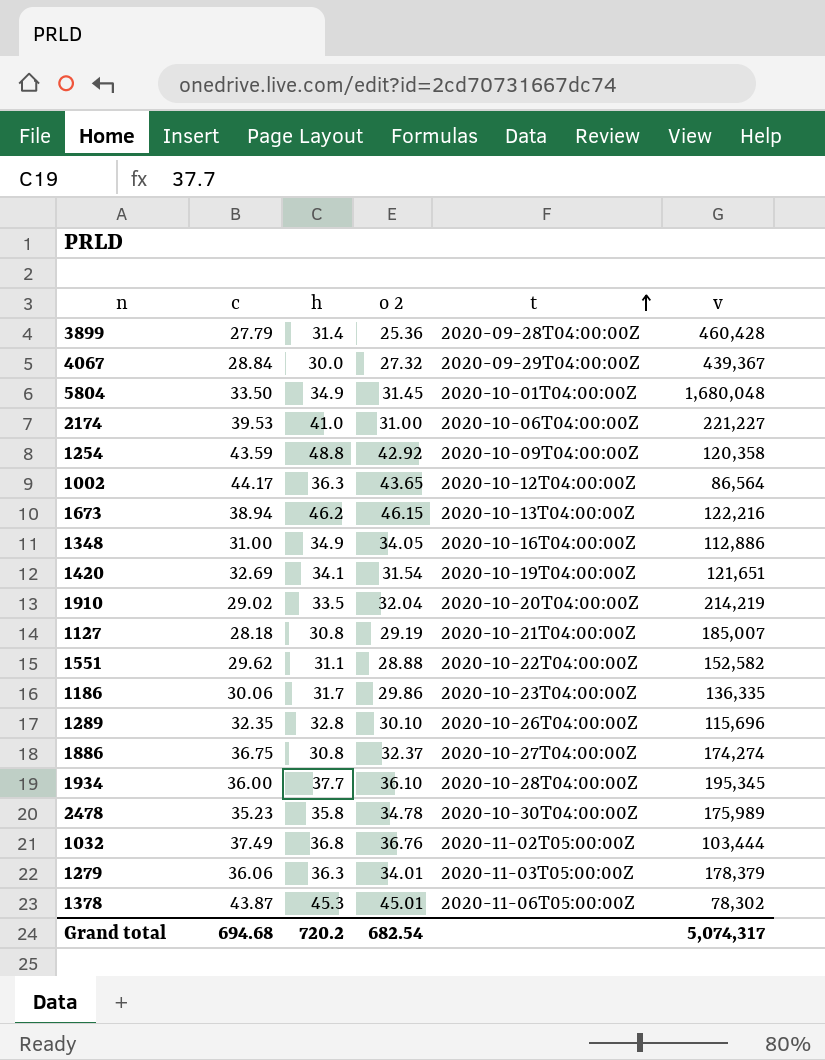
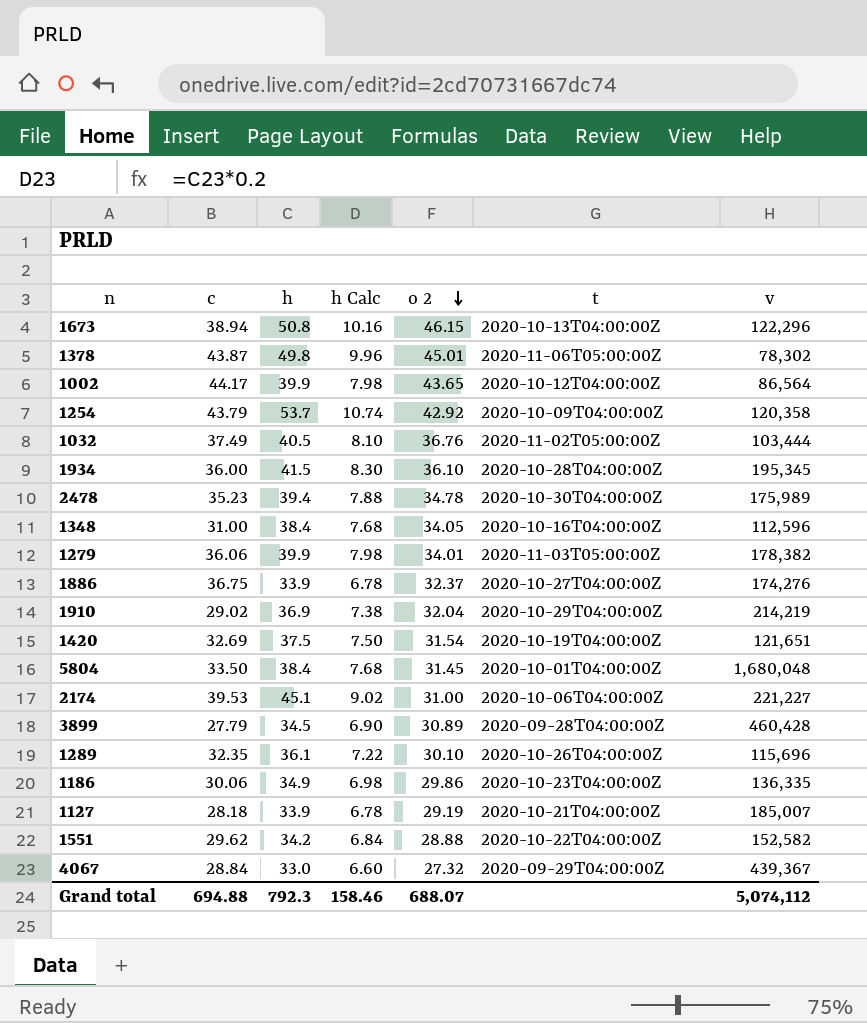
row order: t ascending -> o 2 descending
column h Calc | formula: none -> [h] * 0.2
1673 | h: 46.2 -> 50.8
1673 | v: 122,216 -> 122,296
1378 | h: 45.3 -> 49.8
1002 | h: 36.3 -> 39.9
1254 | c: 43.59 -> 43.79
1254 | h: 48.8 -> 53.7
1032 | h: 36.8 -> 40.5
1934 | h: 37.7 -> 41.5
2478 | h: 35.8 -> 39.4
1348 | h: 34.9 -> 38.4
1348 | v: 112,886 -> 112,596
1279 | h: 36.3 -> 39.9
1279 | v: 178,379 -> 178,382
1886 | h: 30.8 -> 33.9
1886 | v: 174,274 -> 174,276
1910 | h: 33.5 -> 36.9
1910 | t: 2020-10-20T04:00:00Z -> 2020-10-29T04:00:00Z
1420 | h: 34.1 -> 37.5
5804 | h: 34.9 -> 38.4
2174 | h: 41.0 -> 45.1
3899 | h: 31.4 -> 34.5
3899 | o 2: 25.36 -> 30.89
1289 | h: 32.8 -> 36.1
1186 | h: 31.7 -> 34.9
1127 | h: 30.8 -> 33.9
1551 | h: 31.1 -> 34.2
4067 | h: 30.0 -> 33.0
Grand total | c: 694.68 -> 694.88
Grand total | h: 720.2 -> 792.3
Grand total | o 2: 682.54 -> 688.07
Grand total | v: 5,074,317 -> 5,074,112

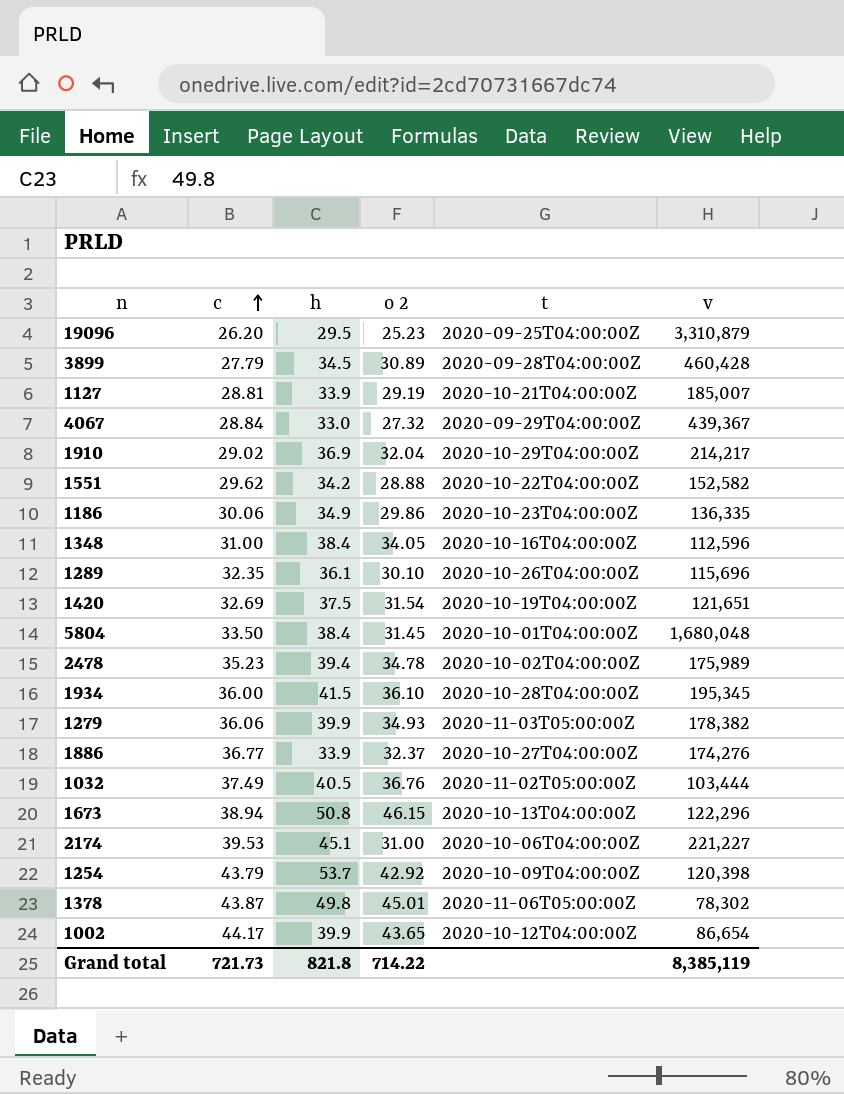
row order: o 2 descending -> c ascending
column h Calc | formula: [h] * 0.2 -> none
row 19096: none -> 26.20 | 29.5 | 25.23 | 2020-09-25T04:00:00Z | 3,310,879
1127 | c: 28.18 -> 28.81
1910 | v: 214,219 -> 214,217
2478 | t: 2020-10-30T04:00:00Z -> 2020-10-02T04:00:00Z
1279 | o 2: 34.01 -> 34.93
1886 | c: 36.75 -> 36.77
1254 | v: 120,358 -> 120,398
1002 | v: 86,564 -> 86,654
Grand total | c: 694.88 -> 721.73
Grand total | h: 792.3 -> 821.8
Grand total | o 2: 688.07 -> 714.22
Grand total | v: 5,074,112 -> 8,385,119

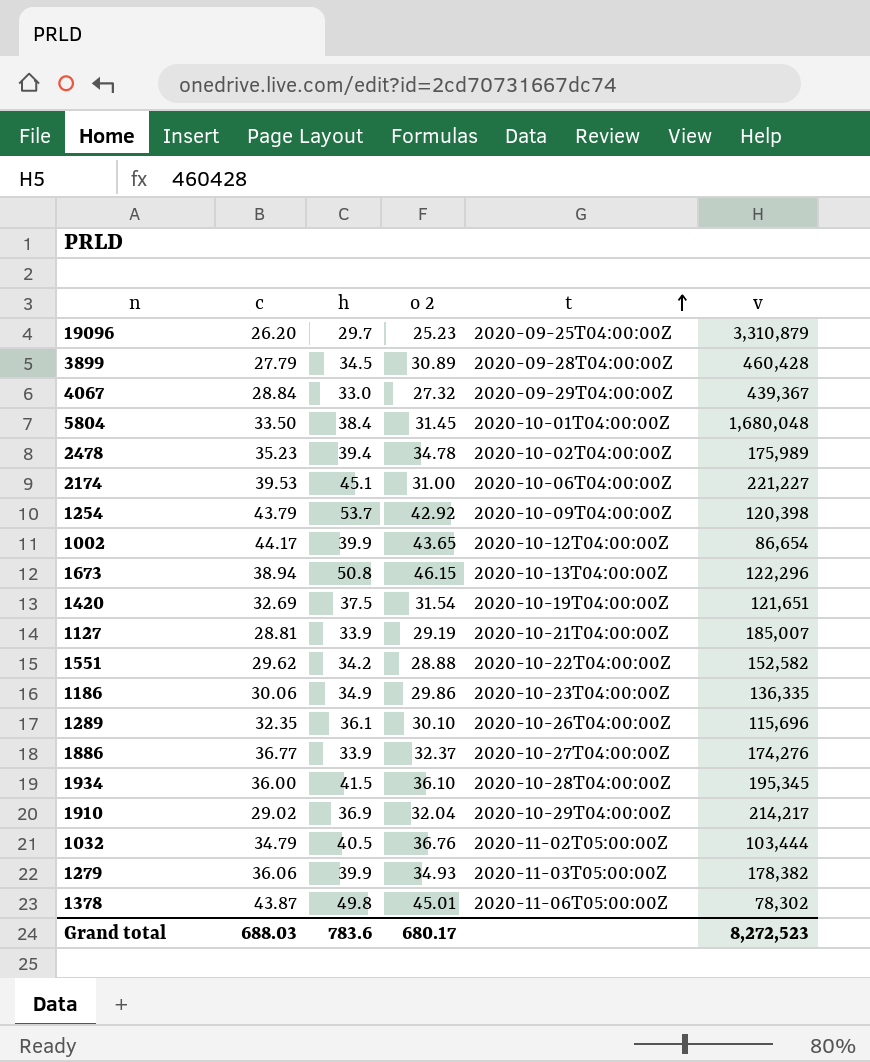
row order: c ascending -> t ascending
row 1348: 31.00 | 38.4 | 34.05 | 2020-10-16T04:00:00Z | 112,596 -> none
19096 | h: 29.5 -> 29.7
1032 | c: 37.49 -> 34.79
Grand total | c: 721.73 -> 688.03
Grand total | h: 821.8 -> 783.6
Grand total | o 2: 714.22 -> 680.17
Grand total | v: 8,385,119 -> 8,272,523

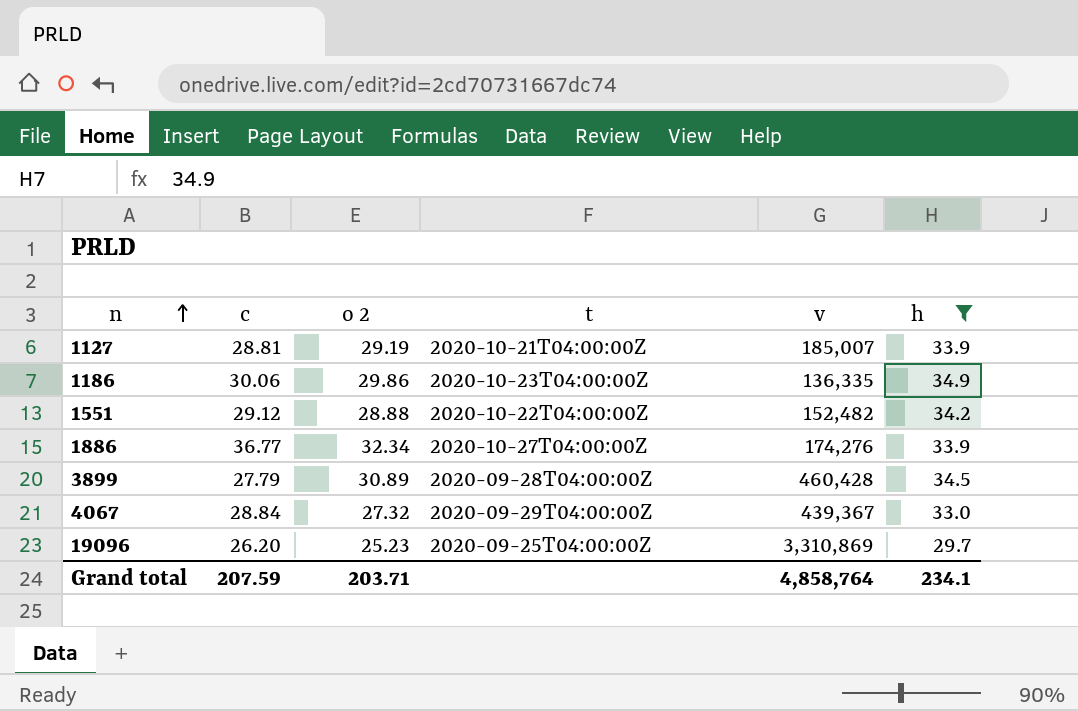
filter: none -> h <= 34.9
row order: t ascending -> n ascending
column h | position: 3 -> 6
1551 | c: 29.62 -> 29.12
1551 | v: 152,582 -> 152,482
1886 | o 2: 32.37 -> 32.34
19096 | v: 3,310,879 -> 3,310,869
Grand total | c: 688.03 -> 207.59
Grand total | o 2: 680.17 -> 203.71
Grand total | v: 8,272,523 -> 4,858,764
Grand total | h: 783.6 -> 234.1

